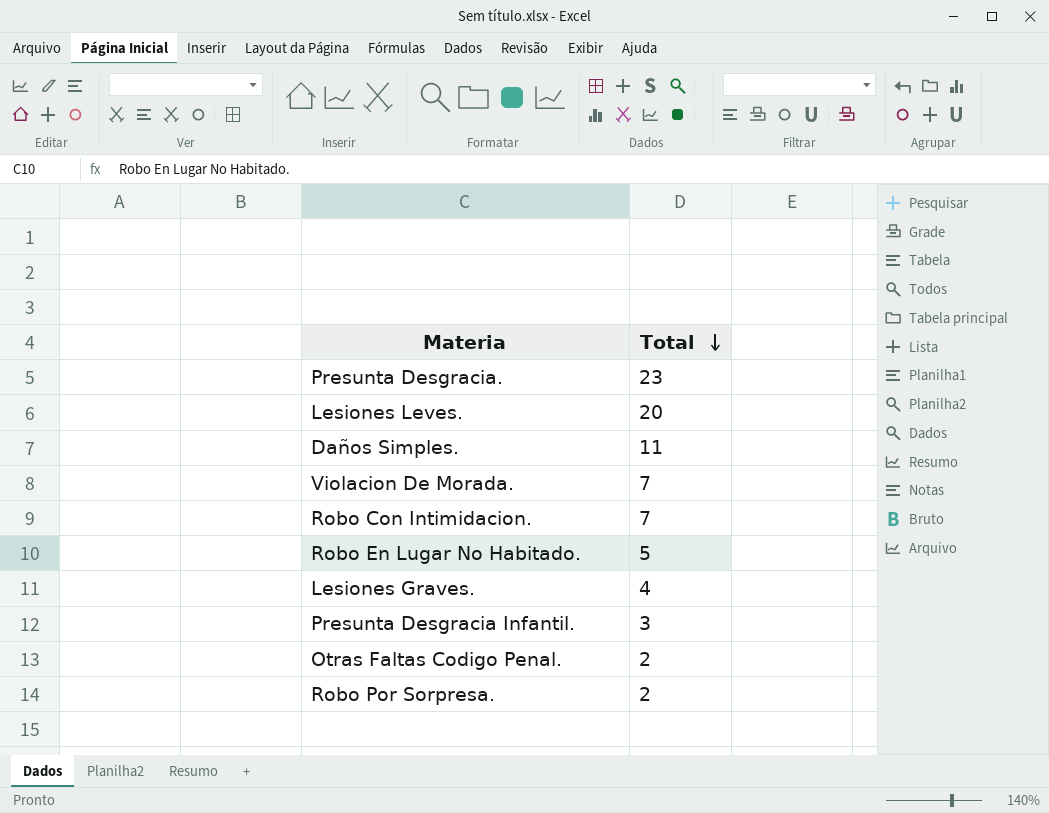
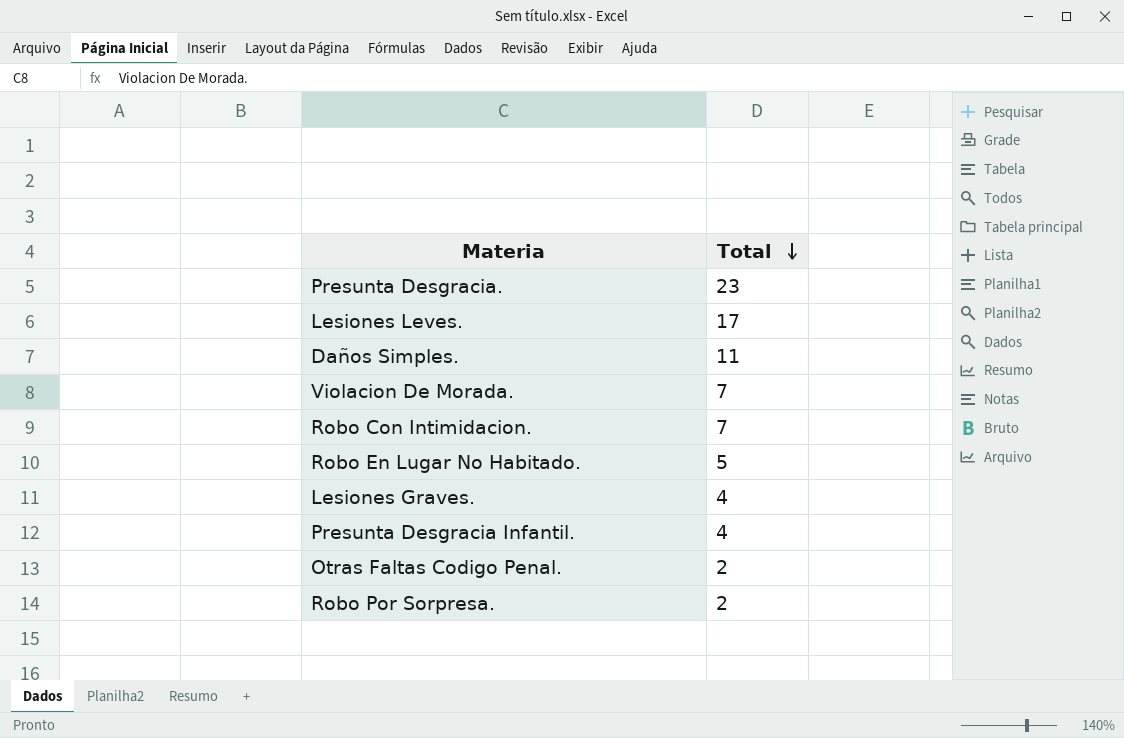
Lesiones Leves. | Total: 20 -> 17
Presunta Desgracia Infantil. | Total: 3 -> 4

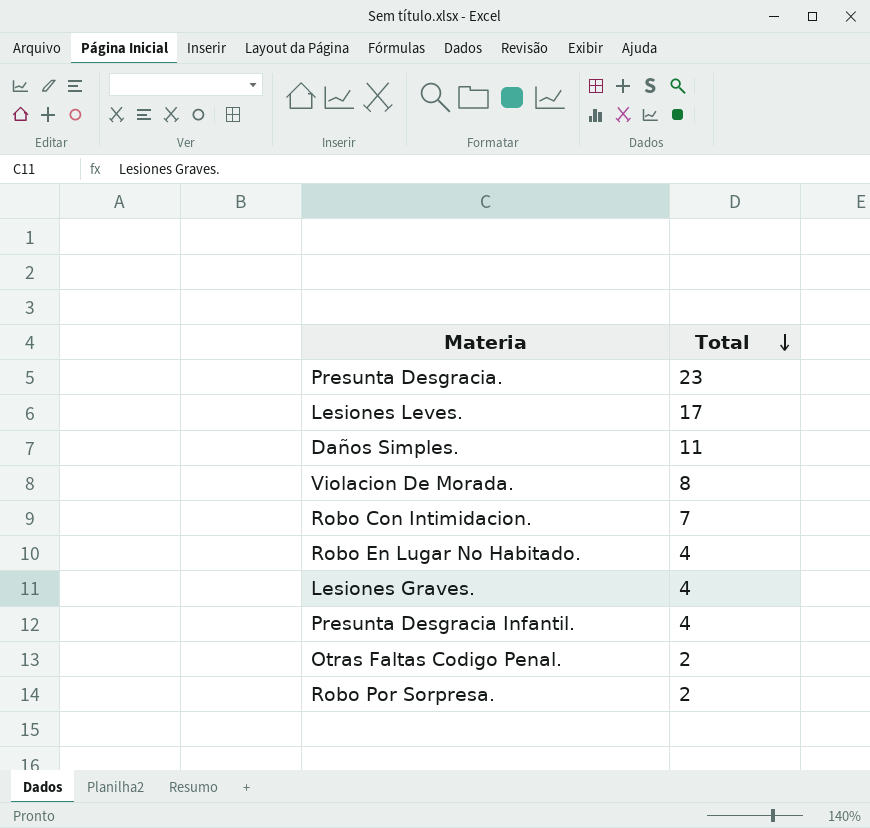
Violacion De Morada. | Total: 7 -> 8
Robo En Lugar No Habitado. | Total: 5 -> 4

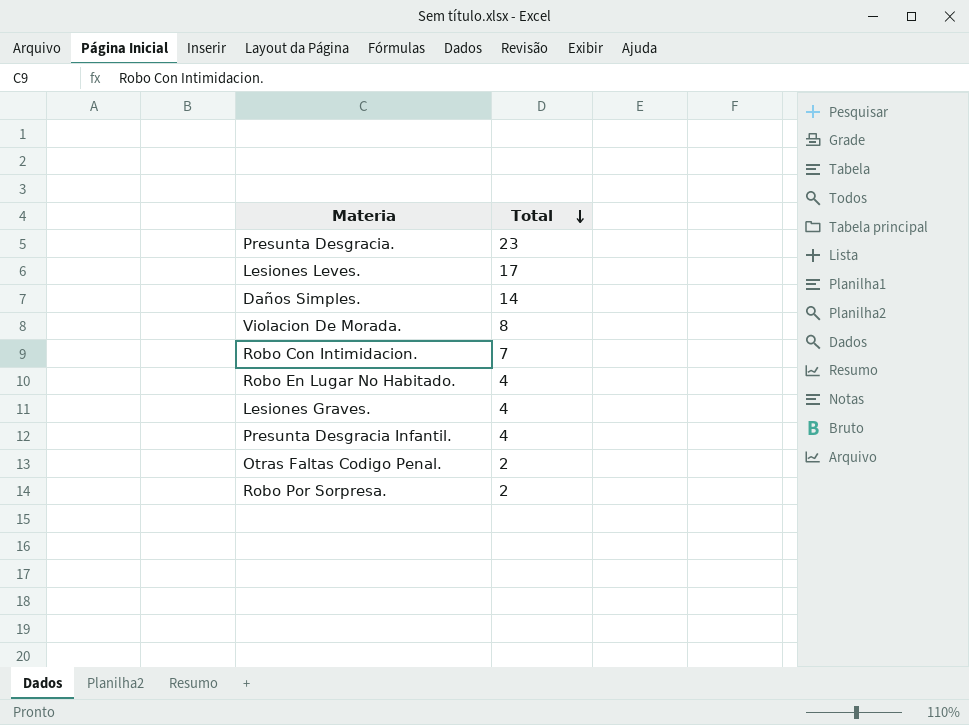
Daños Simples. | Total: 11 -> 14

